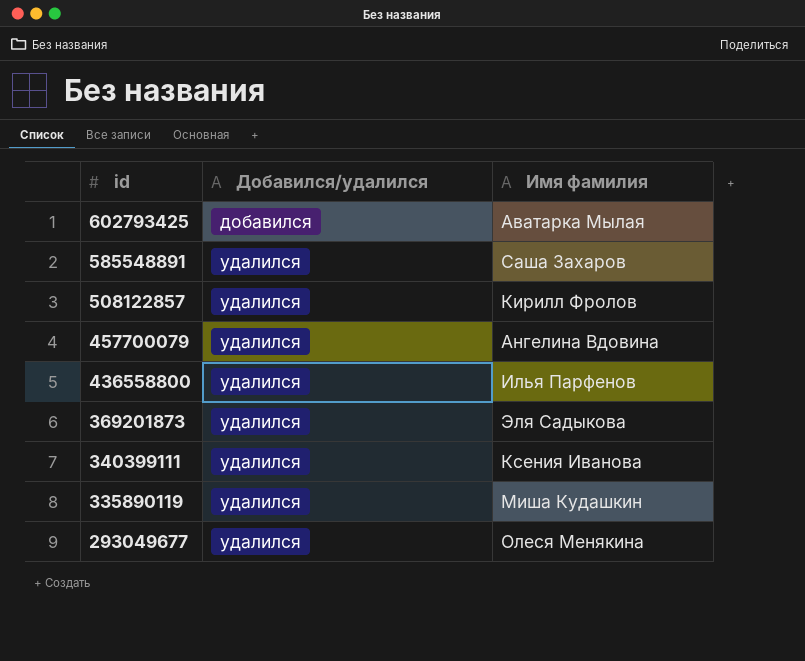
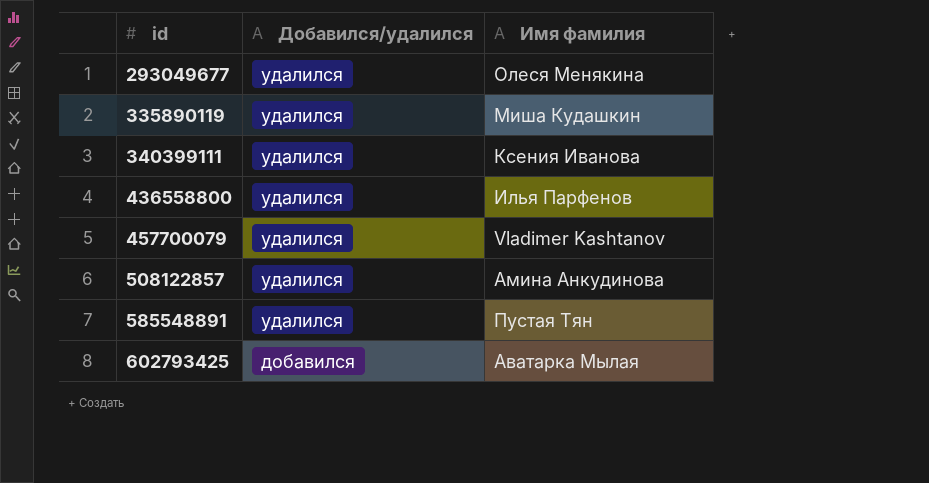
row order: id descending -> id ascending
row 369201873: удалился | Эля Садыкова -> none
457700079 | Имя фамилия: Ангелина Вдовина -> Vladimer Kashtanov
508122857 | Имя фамилия: Кирилл Фролов -> Амина Анкудинова
585548891 | Имя фамилия: Саша Захаров -> Пустая Тян

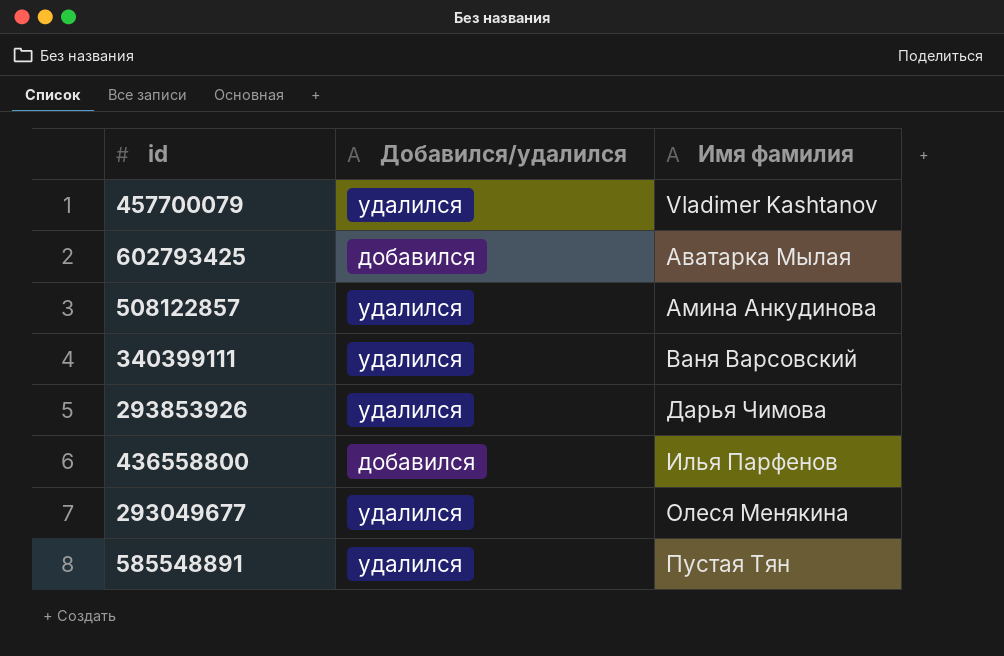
row order: id ascending -> Имя фамилия ascending
row 335890119: удалился | Миша Кудашкин -> none
340399111 | Имя фамилия: Ксения Иванова -> Ваня Варсовский
row 293853926: none -> удалился | Дарья Чимова
436558800 | Добавился/удалился: удалился -> добавился

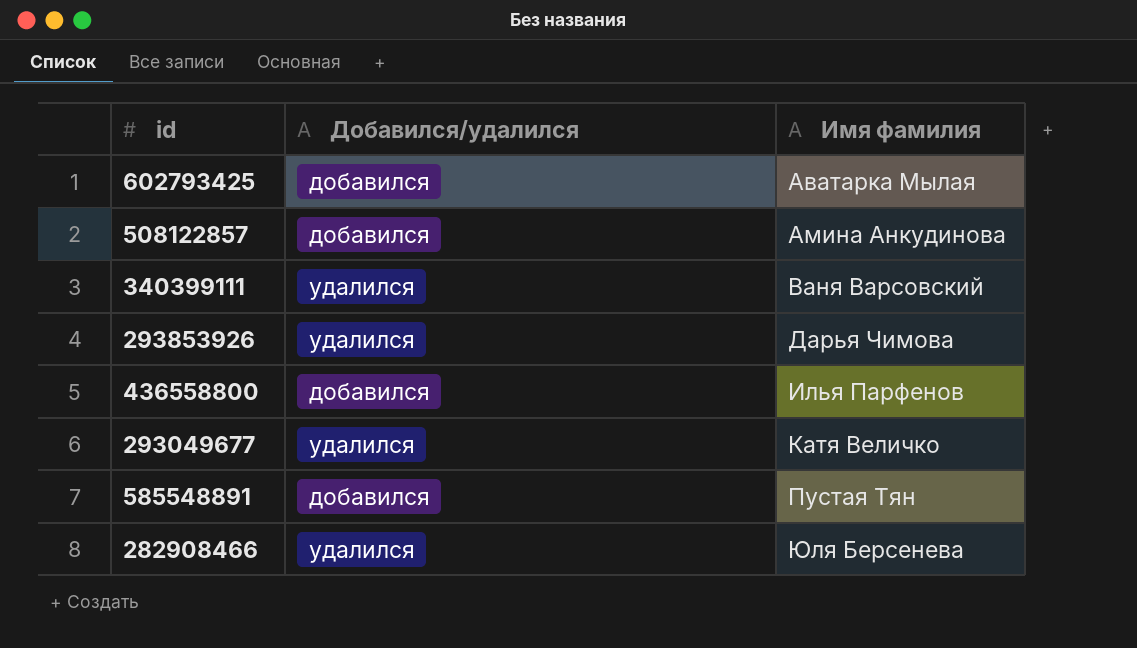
row 457700079: удалился | Vladimer Kashtanov -> none
508122857 | Добавился/удалился: удалился -> добавился
293049677 | Имя фамилия: Олеся Менякина -> Катя Величко
585548891 | Добавился/удалился: удалился -> добавился
row 282908466: none -> удалился | Юля Берсенева

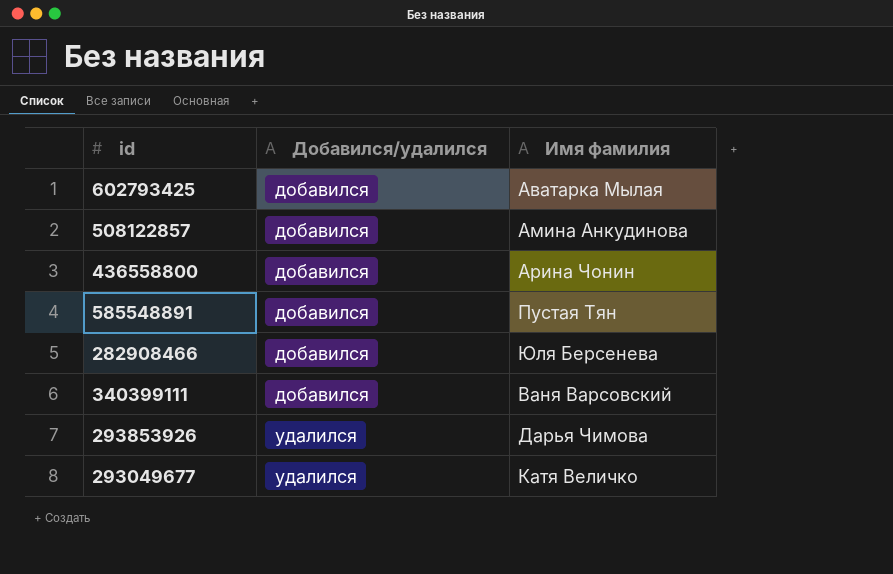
row order: Имя фамилия ascending -> Добавился/удалился ascending
436558800 | Имя фамилия: Илья Парфенов -> Арина Чонин
282908466 | Добавился/удалился: удалился -> добавился
340399111 | Добавился/удалился: удалился -> добавился

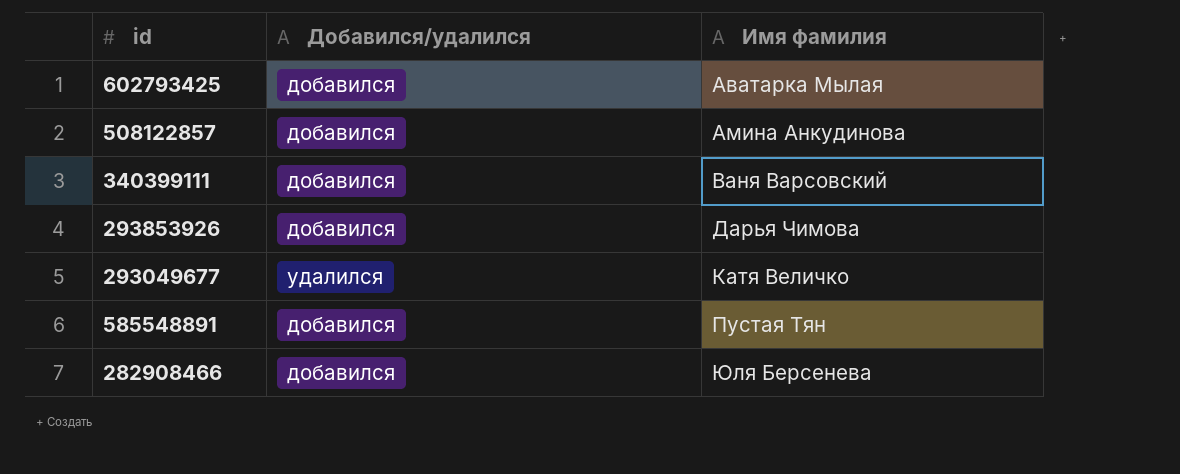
row order: Добавился/удалился ascending -> Имя фамилия ascending
row 436558800: добавился | Арина Чонин -> none
293853926 | Добавился/удалился: удалился -> добавился

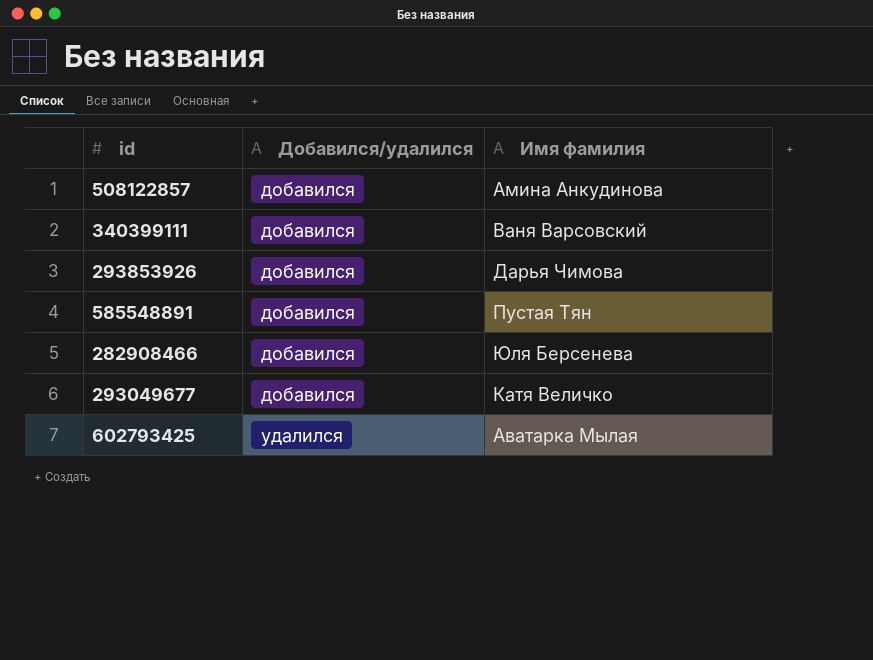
row order: Имя фамилия ascending -> Добавился/удалился ascending
293049677 | Добавился/удалился: удалился -> добавился
602793425 | Добавился/удалился: добавился -> удалился

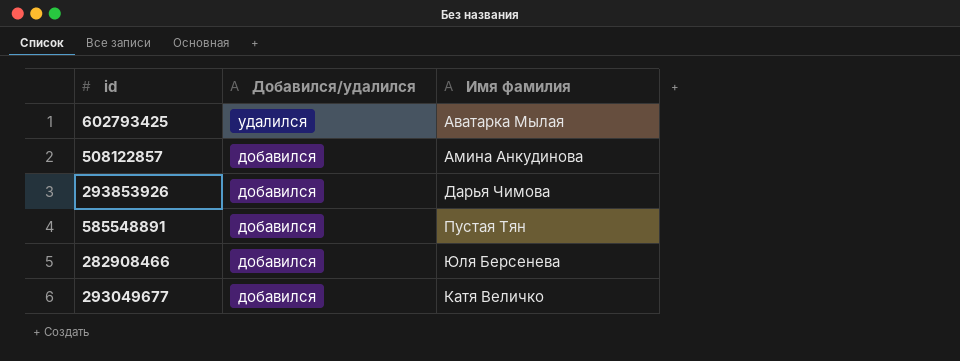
row order: Добавился/удалился ascending -> Добавился/удалился descending
row 340399111: добавился | Ваня Варсовский -> none

